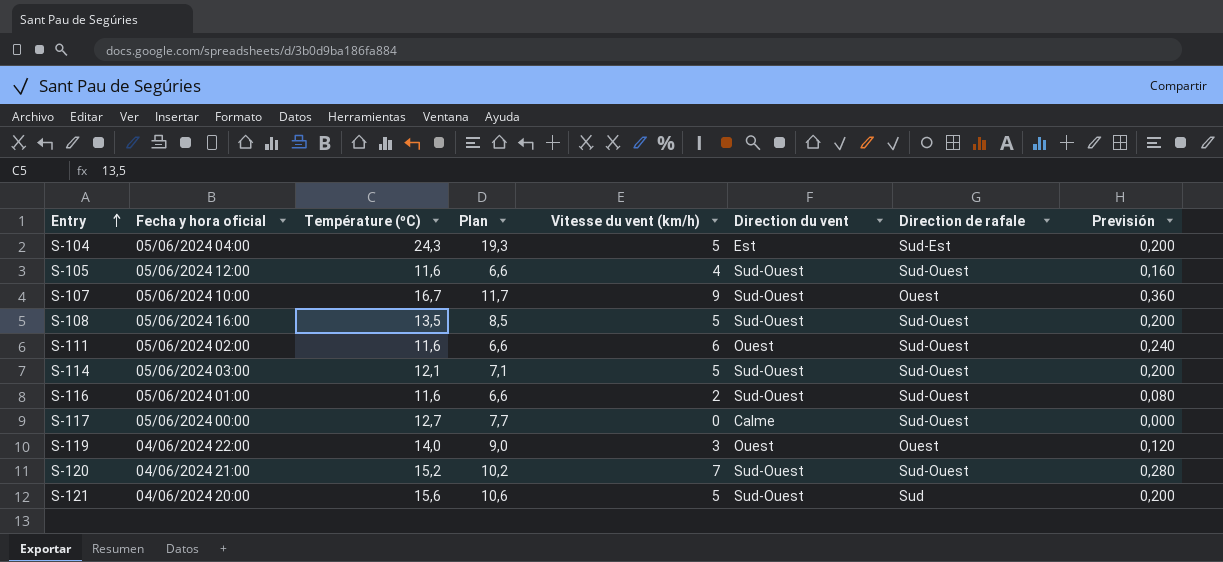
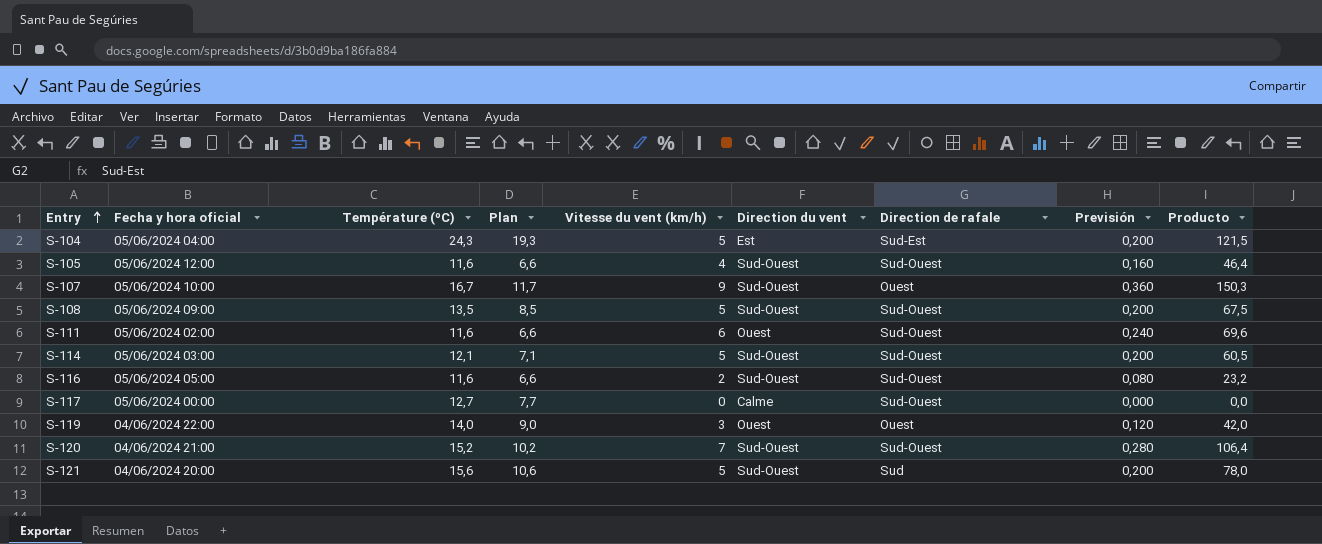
column Producto | formula: none -> [Température (ºC)] * [Vitesse du vent (km/h)]
S-108 | Fecha y hora oficial: 05/06/2024 16:00 -> 05/06/2024 09:00
S-116 | Fecha y hora oficial: 05/06/2024 01:00 -> 05/06/2024 05:00

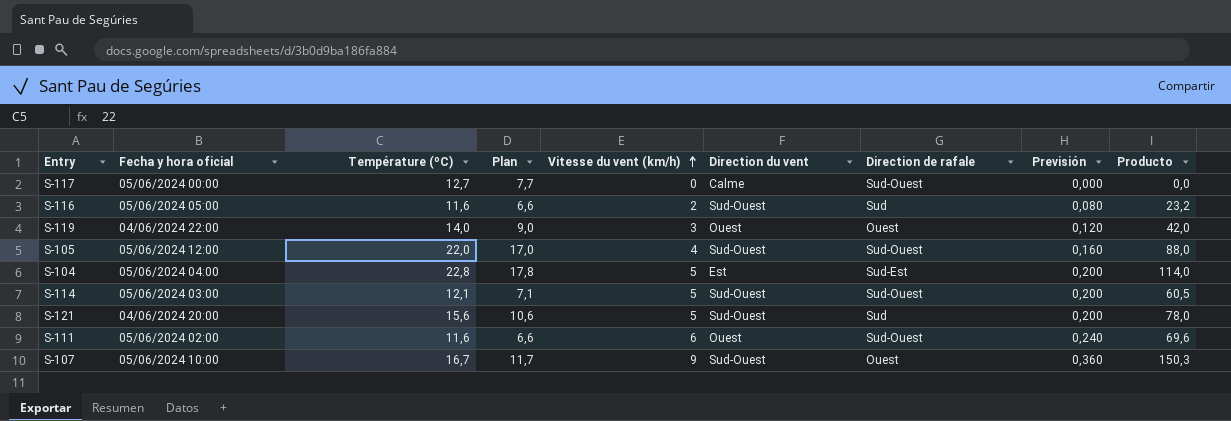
row order: Entry ascending -> Vitesse du vent (km/h) ascending
row S-108: 05/06/2024 09:00 | 13,5 | 8,5 | 5 | Sud-Ouest | Sud-Ouest | 0,200 | 67,5 -> none
row S-120: 04/06/2024 21:00 | 15,2 | 10,2 | 7 | Sud-Ouest | Sud-Ouest | 0,280 | 106,4 -> none
S-116 | Direction de rafale: Sud-Ouest -> Sud
S-105 | Température (ºC): 11,6 -> 22,0
S-105 | Plan: 6,6 -> 17,0
S-105 | Producto: 46,4 -> 88,0
S-104 | Température (ºC): 24,3 -> 22,8
S-104 | Plan: 19,3 -> 17,8
S-104 | Producto: 121,5 -> 114,0

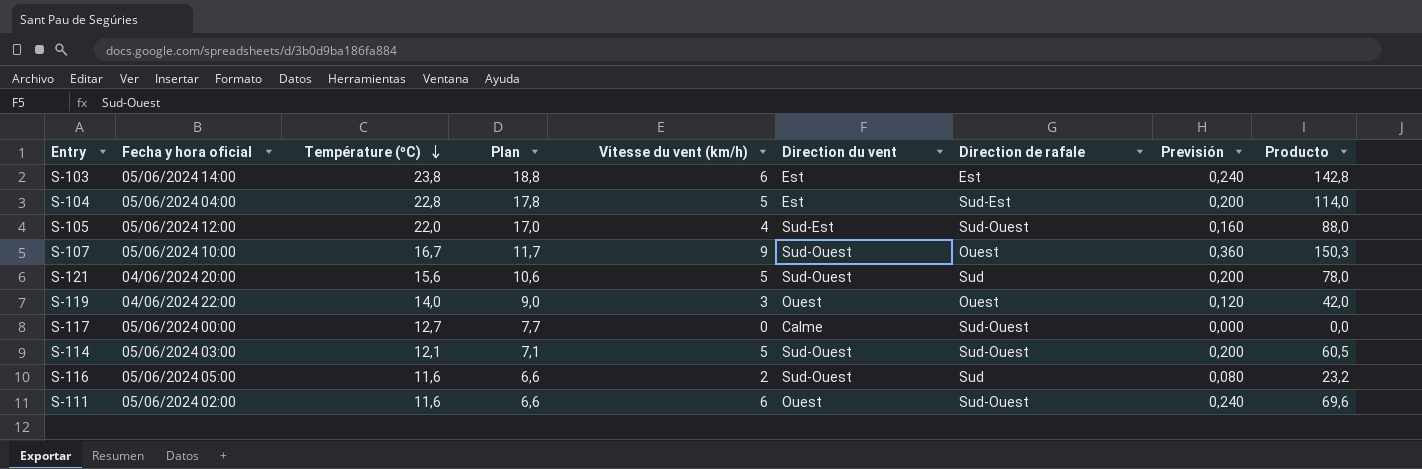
row order: Vitesse du vent (km/h) ascending -> Température (ºC) descending
row S-103: none -> 05/06/2024 14:00 | 23,8 | 18,8 | 6 | Est | Est | 0,240 | 142,8
S-105 | Direction du vent: Sud-Ouest -> Sud-Est

